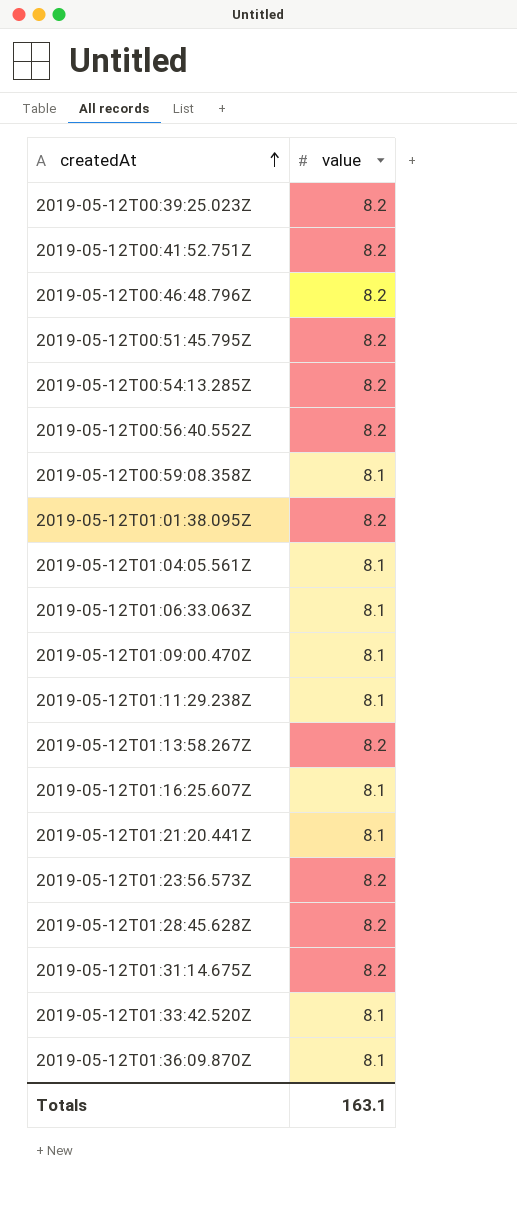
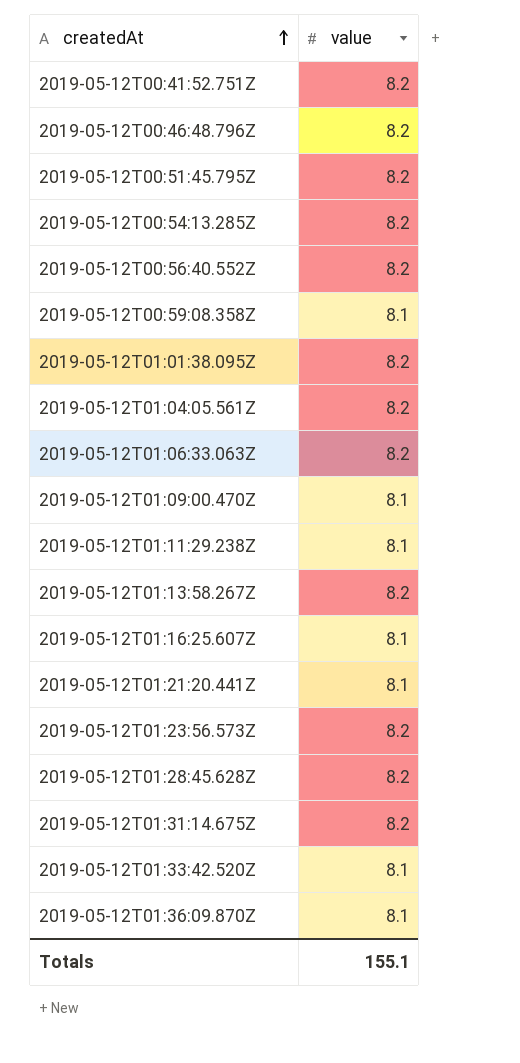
row 2019-05-12T00:39:25.023Z: 8.2 -> none
2019-05-12T01:04:05.561Z | value: 8.1 -> 8.2
2019-05-12T01:06:33.063Z | value: 8.1 -> 8.2
Totals | value: 163.1 -> 155.1

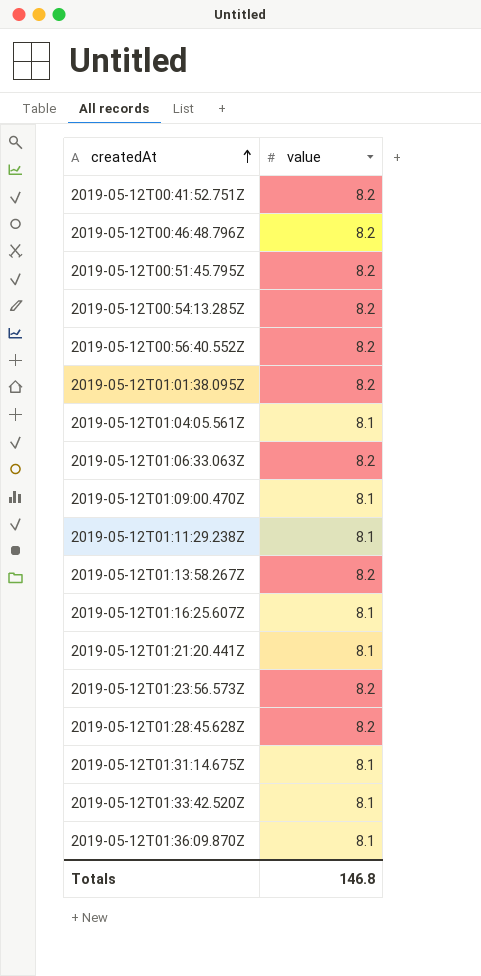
row 2019-05-12T00:59:08.358Z: 8.1 -> none
2019-05-12T01:04:05.561Z | value: 8.2 -> 8.1
2019-05-12T01:31:14.675Z | value: 8.2 -> 8.1
Totals | value: 155.1 -> 146.8

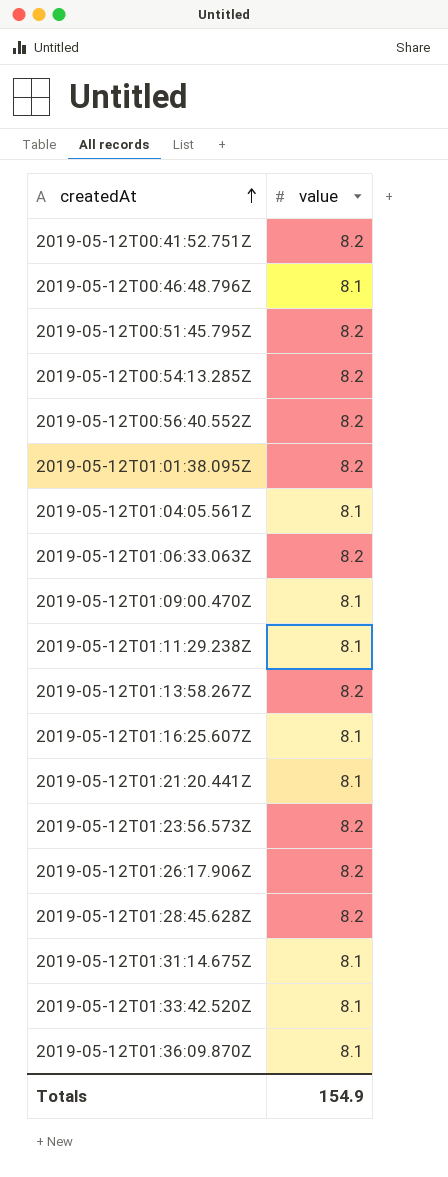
2019-05-12T00:46:48.796Z | value: 8.2 -> 8.1
row 2019-05-12T01:26:17.906Z: none -> 8.2
Totals | value: 146.8 -> 154.9

